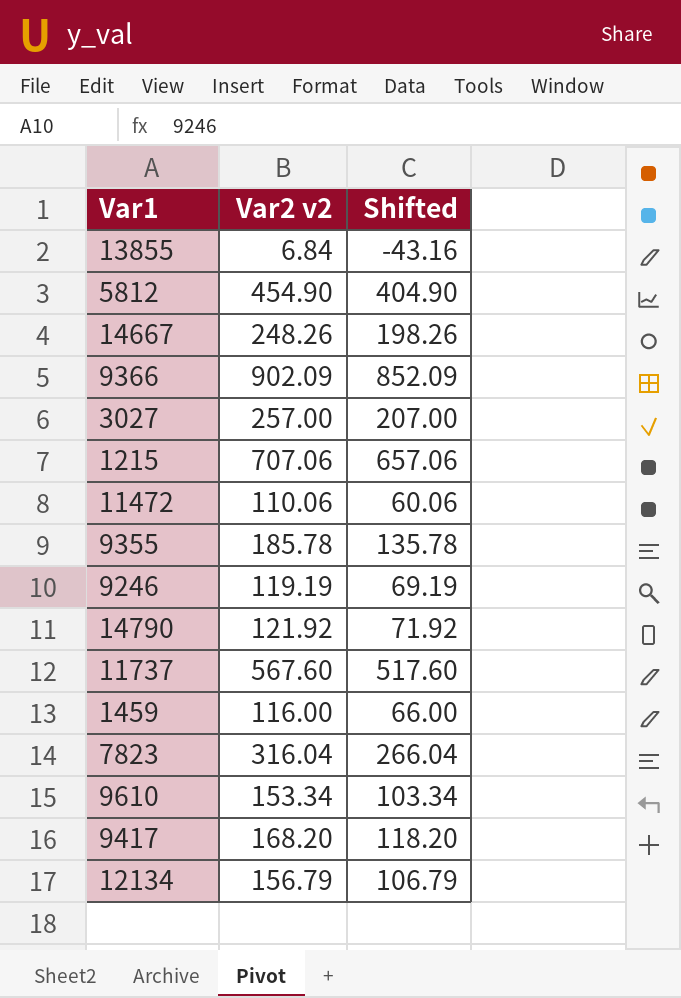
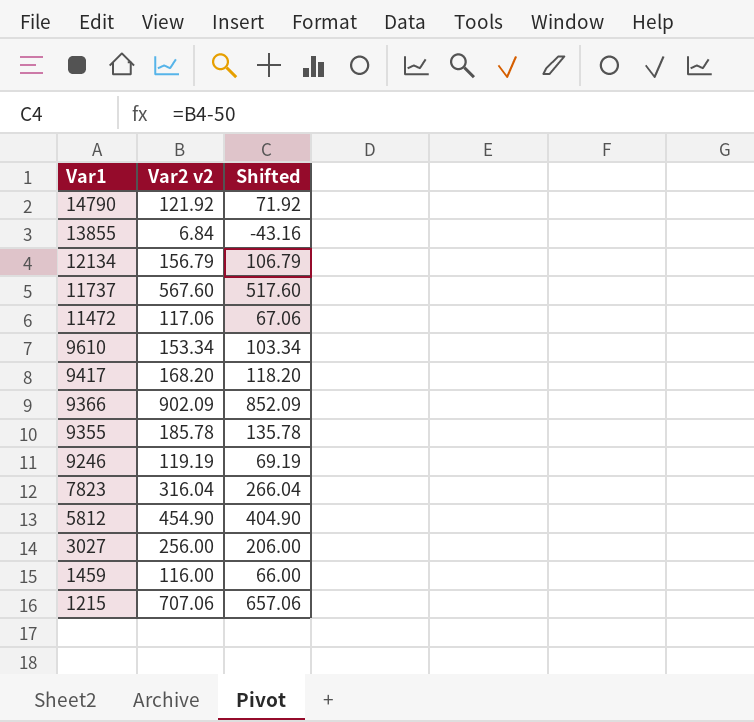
row order: none -> Var1 descending
row 14667: 248.26 | 198.26 -> none
11472 | Var2 v2: 110.06 -> 117.06
11472 | Shifted: 60.06 -> 67.06
3027 | Var2 v2: 257.00 -> 256.00
3027 | Shifted: 207.00 -> 206.00

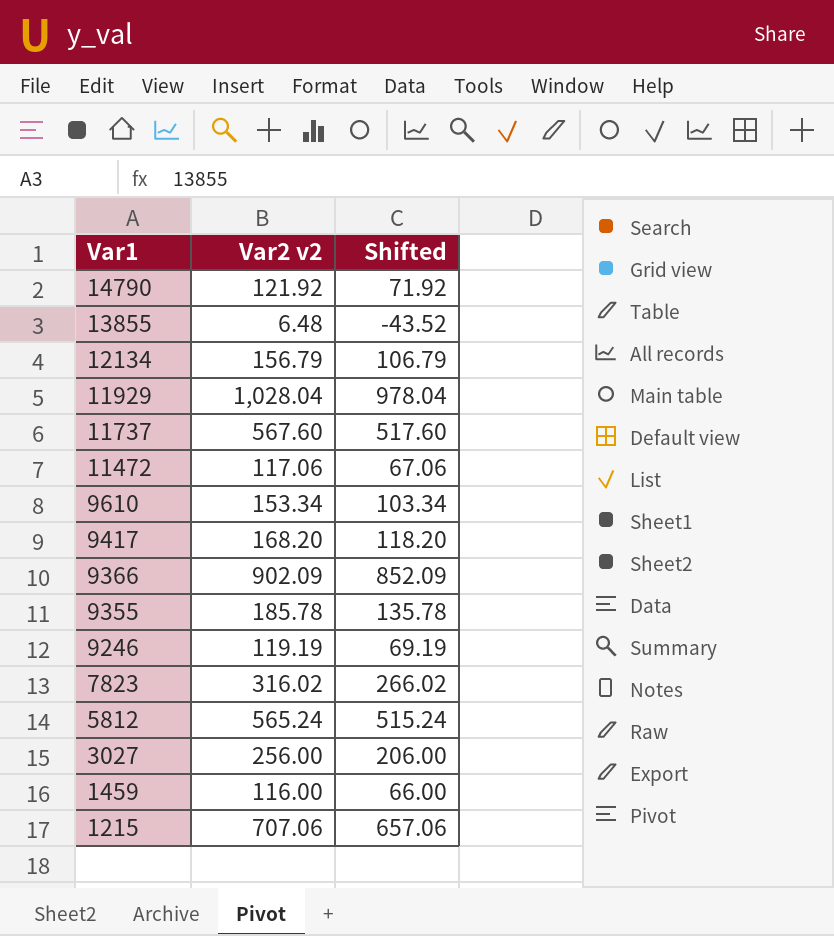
13855 | Var2 v2: 6.84 -> 6.48
13855 | Shifted: -43.16 -> -43.52
row 11929: none -> 1,028.04 | 978.04
7823 | Var2 v2: 316.04 -> 316.02
7823 | Shifted: 266.04 -> 266.02
5812 | Var2 v2: 454.90 -> 565.24
5812 | Shifted: 404.90 -> 515.24

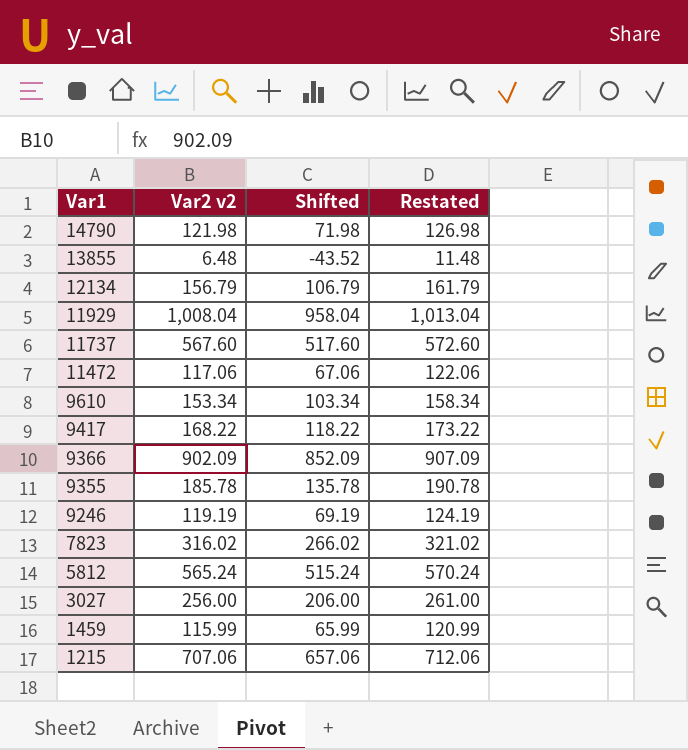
column Restated | formula: none -> [Var2 v2] + 5
14790 | Var2 v2: 121.92 -> 121.98
14790 | Shifted: 71.92 -> 71.98
11929 | Var2 v2: 1,028.04 -> 1,008.04
11929 | Shifted: 978.04 -> 958.04
9417 | Var2 v2: 168.20 -> 168.22
9417 | Shifted: 118.20 -> 118.22
1459 | Var2 v2: 116.00 -> 115.99
1459 | Shifted: 66.00 -> 65.99

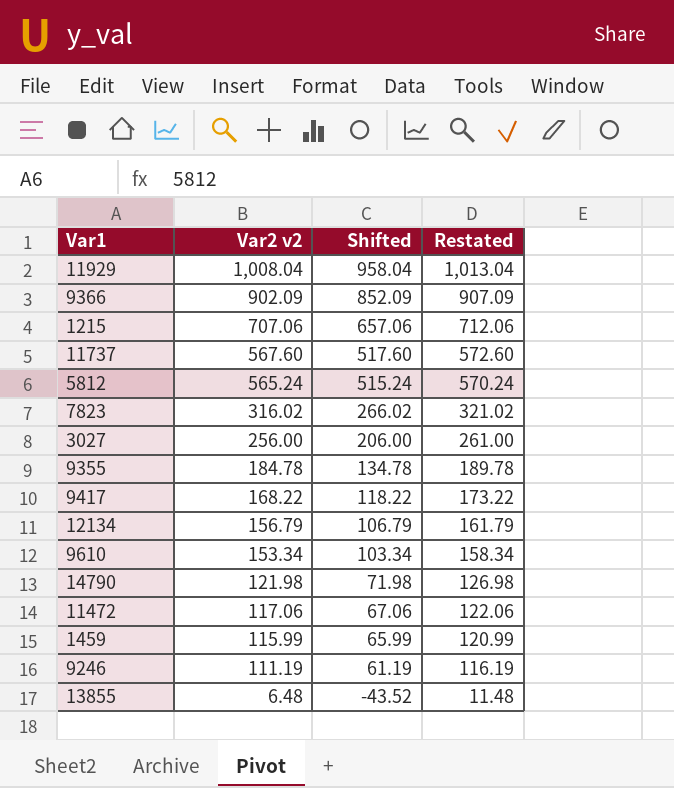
row order: Var1 descending -> Var2 v2 descending
9355 | Var2 v2: 185.78 -> 184.78
9355 | Shifted: 135.78 -> 134.78
9355 | Restated: 190.78 -> 189.78
9246 | Var2 v2: 119.19 -> 111.19
9246 | Shifted: 69.19 -> 61.19
9246 | Restated: 124.19 -> 116.19

